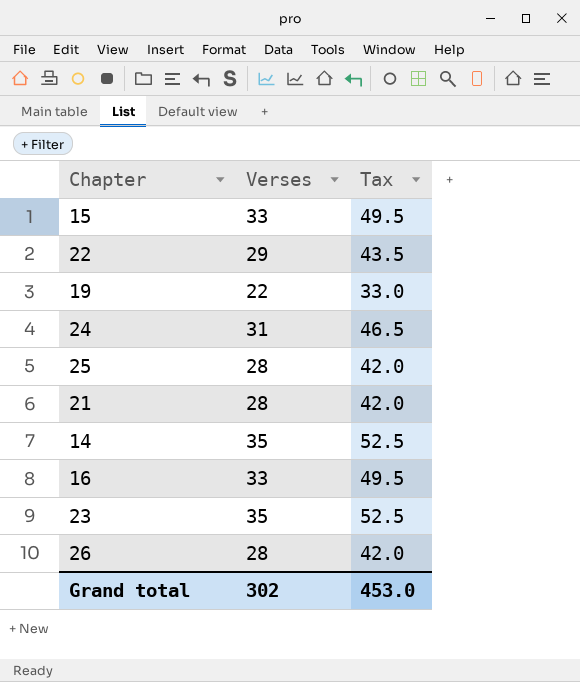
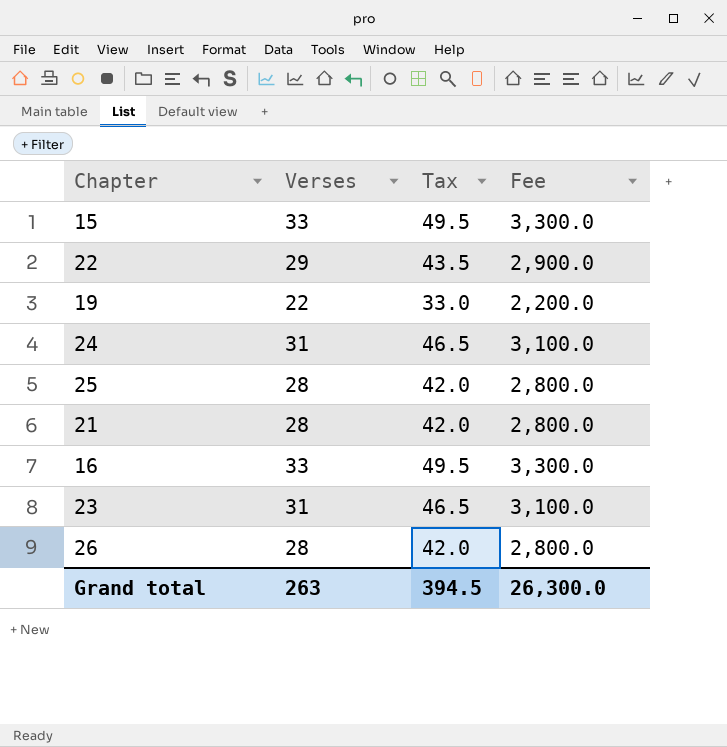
column Fee | formula: none -> [Verses] * 100
row 14: 35 | 52.5 -> none
23 | Verses: 35 -> 31
23 | Tax: 52.5 -> 46.5
Grand total | Verses: 302 -> 263
Grand total | Tax: 453.0 -> 394.5

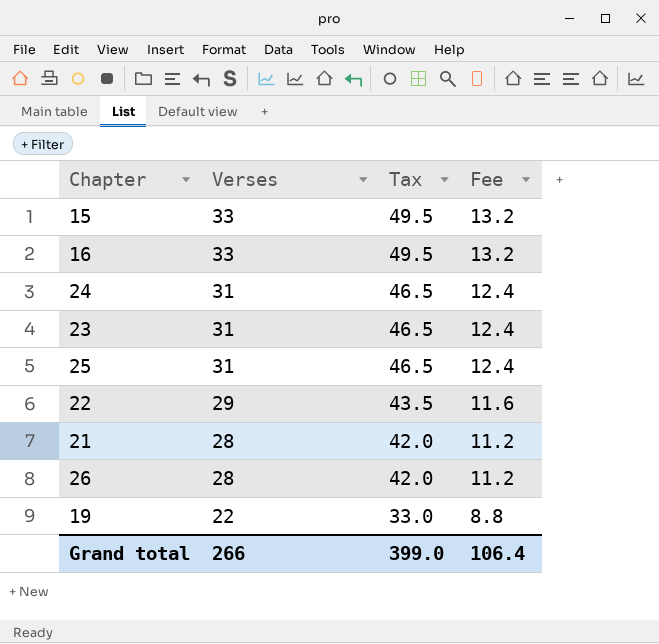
row order: none -> Verses descending
column Fee | formula: [Verses] * 100 -> [Verses] * 0.4
25 | Verses: 28 -> 31
25 | Tax: 42.0 -> 46.5
Grand total | Verses: 263 -> 266
Grand total | Tax: 394.5 -> 399.0
Grand total | Fee: 26,300.0 -> 106.4

